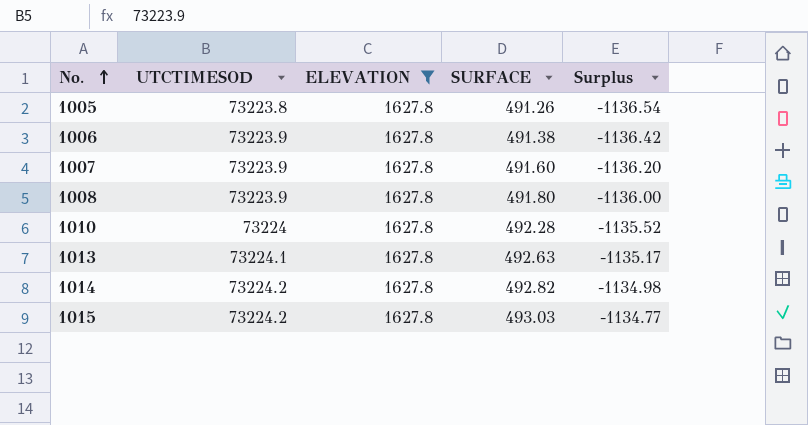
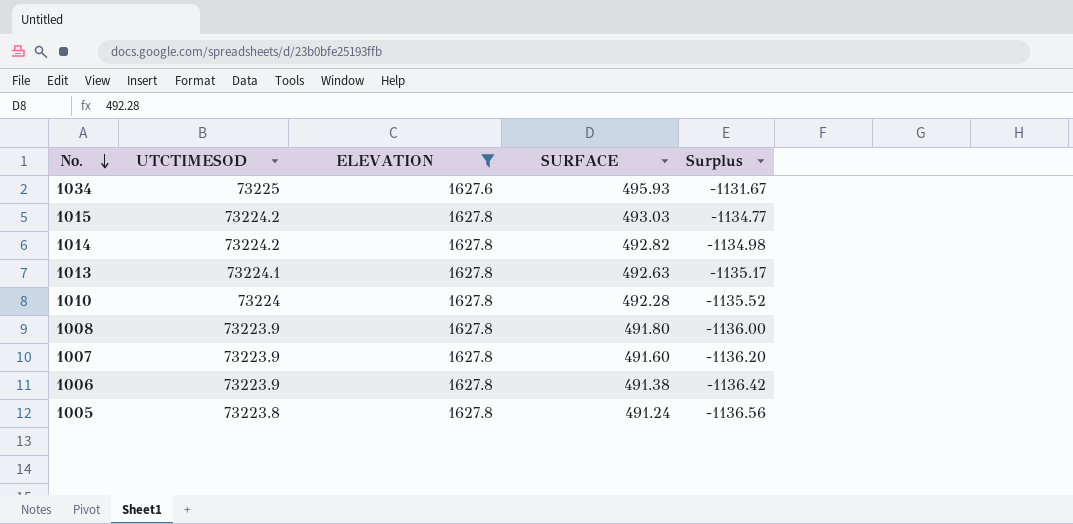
row order: No. ascending -> No. descending
row 1034: none -> 73225 | 1627.6 | 495.93 | -1131.67
1005 | SURFACE: 491.26 -> 491.24
1005 | Surplus: -1136.54 -> -1136.56

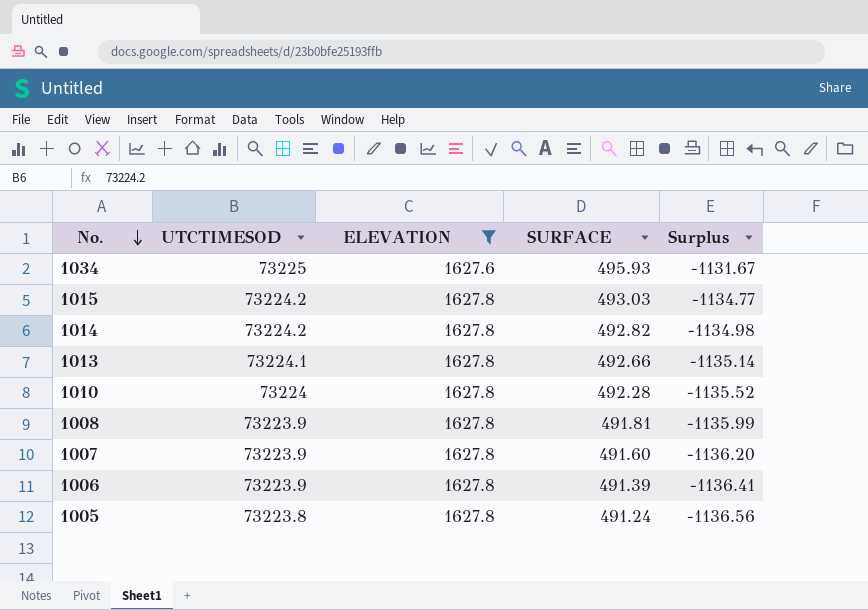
1013 | SURFACE: 492.63 -> 492.66
1013 | Surplus: -1135.17 -> -1135.14
1008 | SURFACE: 491.80 -> 491.81
1008 | Surplus: -1136.00 -> -1135.99
1006 | SURFACE: 491.38 -> 491.39
1006 | Surplus: -1136.42 -> -1136.41

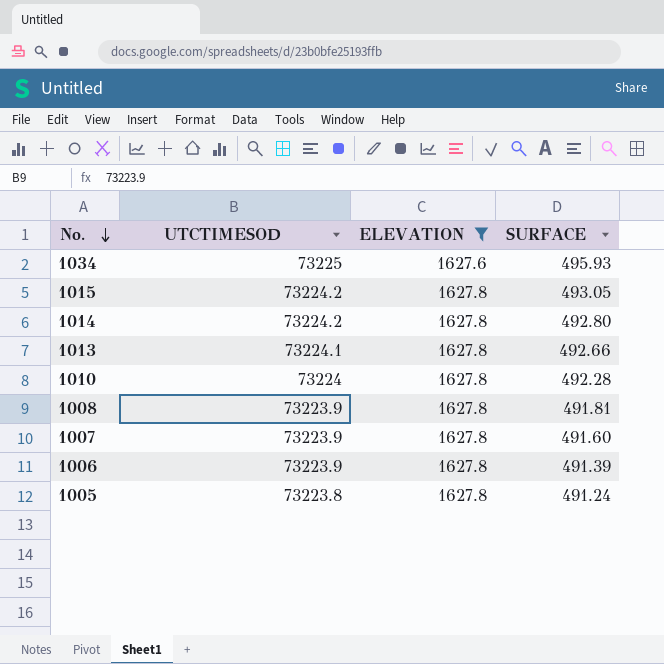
column Surplus | formula: [SURFACE] - [ELEVATION] -> none
1015 | SURFACE: 493.03 -> 493.05
1014 | SURFACE: 492.82 -> 492.80

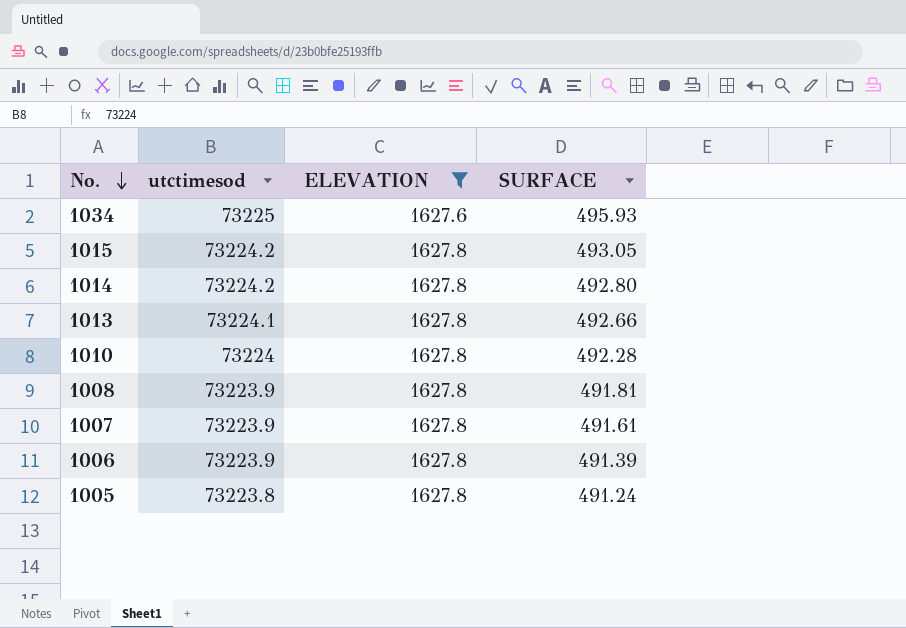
column name: UTCTIMESOD -> utctimesod
1007 | SURFACE: 491.60 -> 491.61

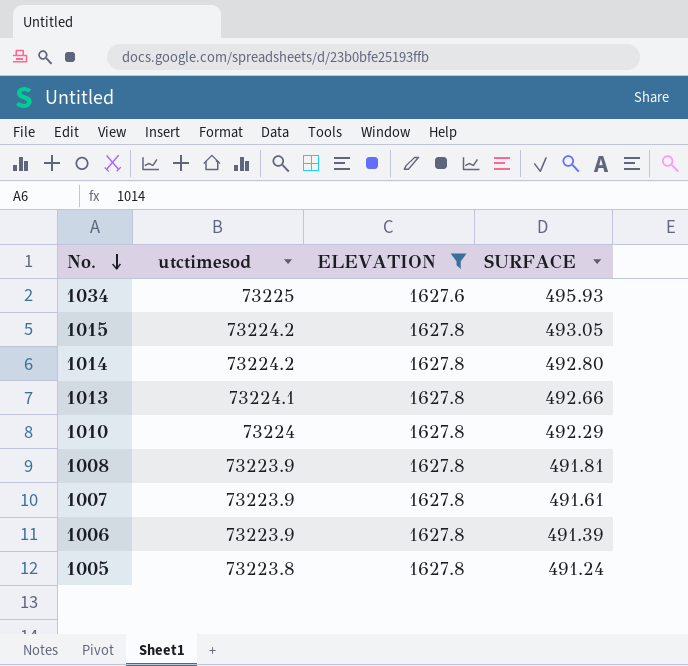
1010 | SURFACE: 492.28 -> 492.29

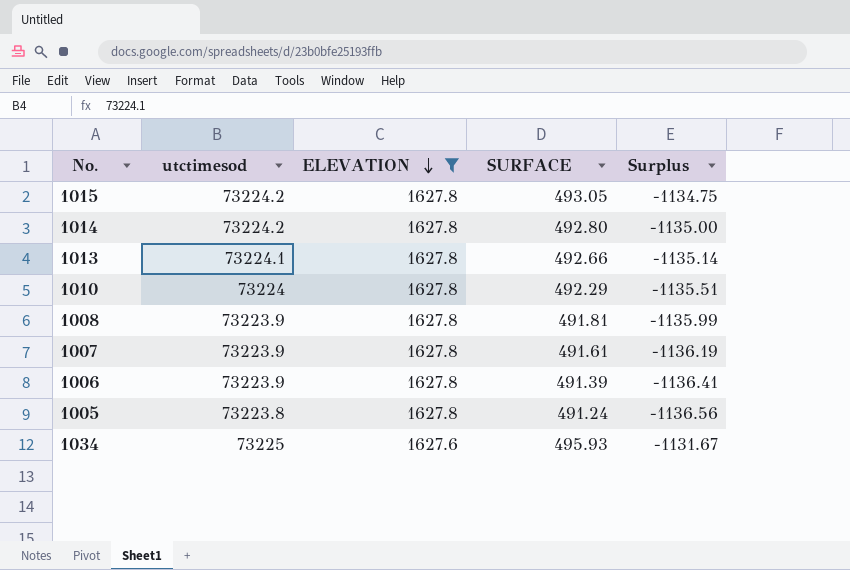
row order: No. descending -> ELEVATION descending
column Surplus | formula: none -> [SURFACE] - [ELEVATION]

